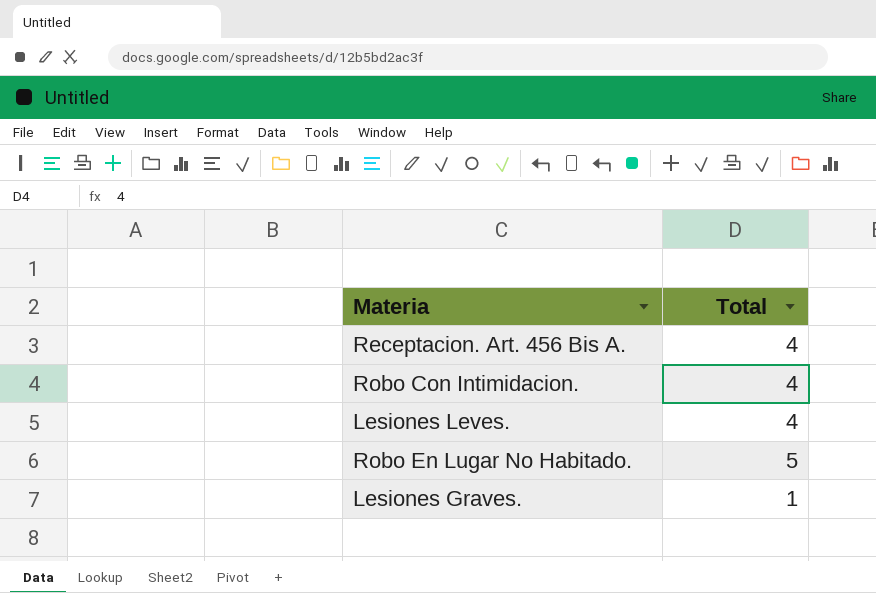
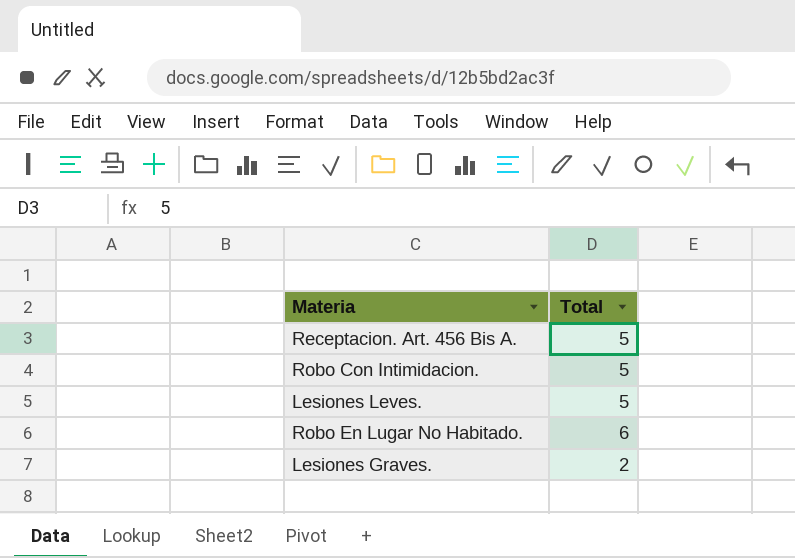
Receptacion. Art. 456 Bis A. | Total: 4 -> 5
Robo Con Intimidacion. | Total: 4 -> 5
Lesiones Leves. | Total: 4 -> 5
Robo En Lugar No Habitado. | Total: 5 -> 6
Lesiones Graves. | Total: 1 -> 2

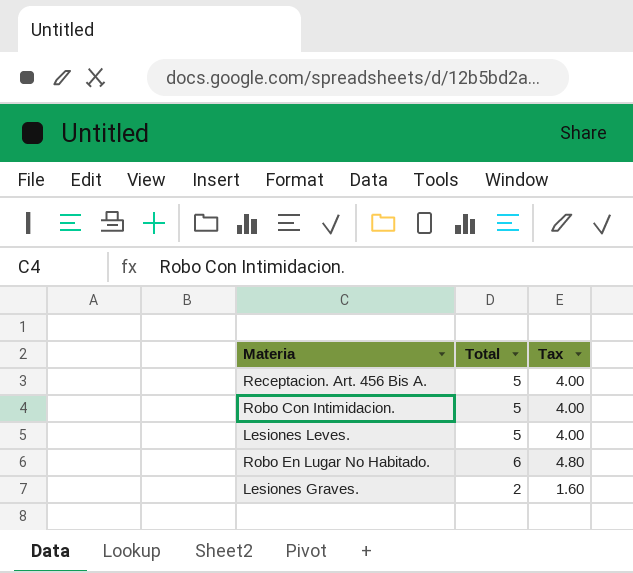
column Tax | formula: none -> [Total] * 0.8

